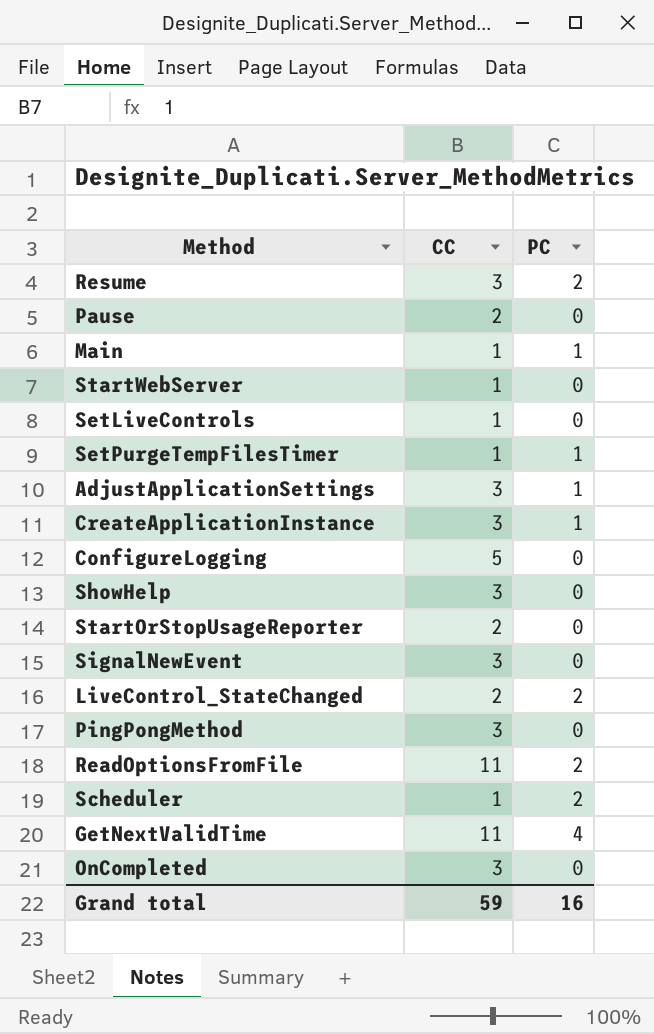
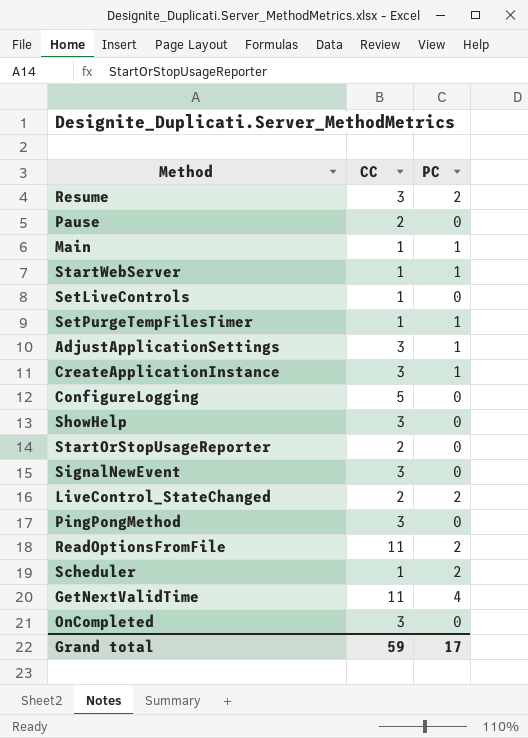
StartWebServer | PC: 0 -> 1
Grand total | PC: 16 -> 17

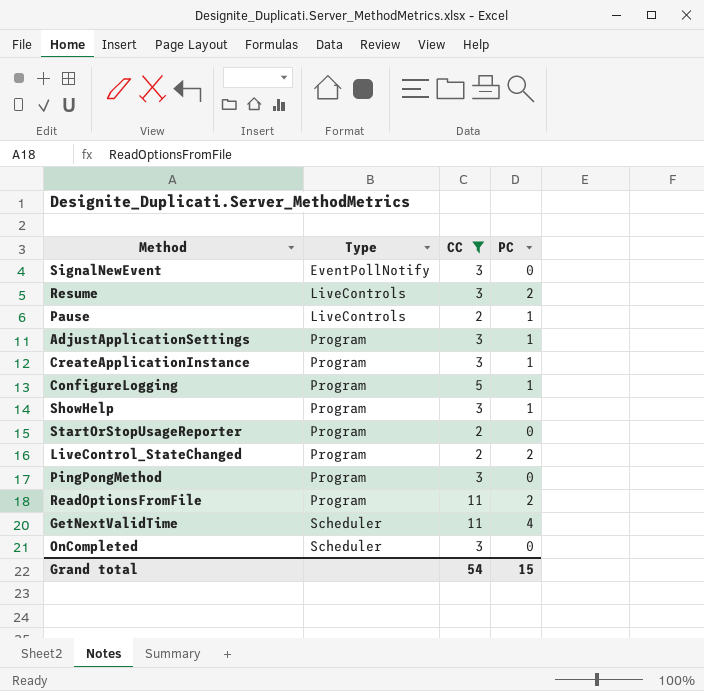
filter: none -> CC != 1
row order: none -> Type ascending
column Type | position: none -> 2
Pause | PC: 0 -> 1
ConfigureLogging | PC: 0 -> 1
ShowHelp | PC: 0 -> 1
Grand total | CC: 59 -> 54
Grand total | PC: 17 -> 15

